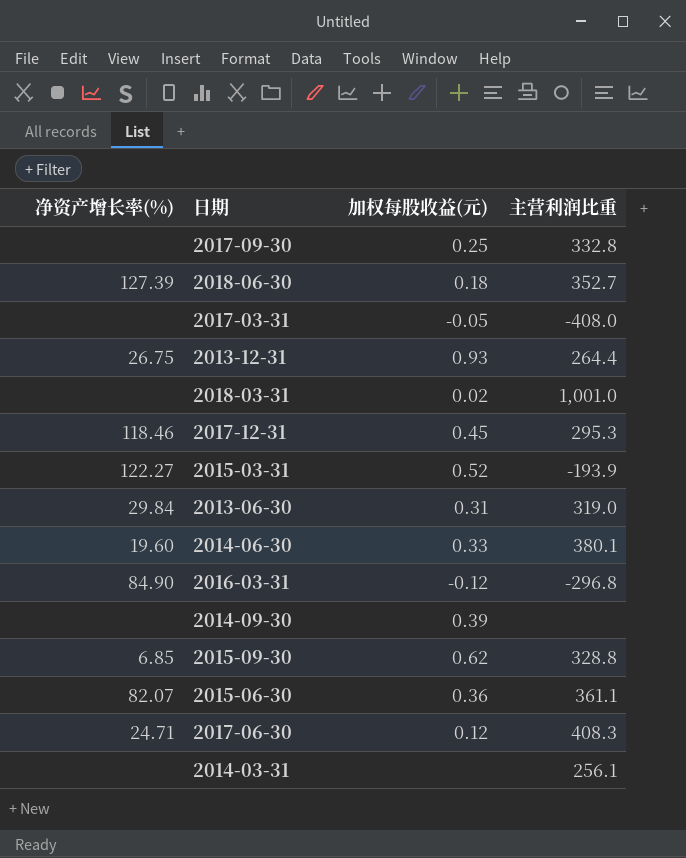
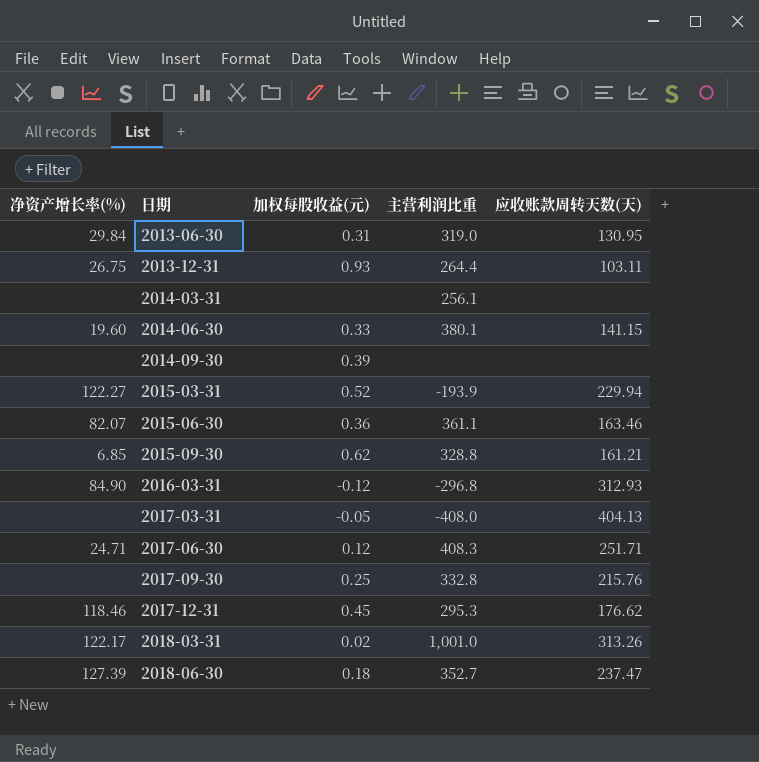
row order: none -> 日期 ascending
column 应收账款周转天数(天) | position: none -> 5
2018-03-31 | 净资产增长率(%): none -> 122.17

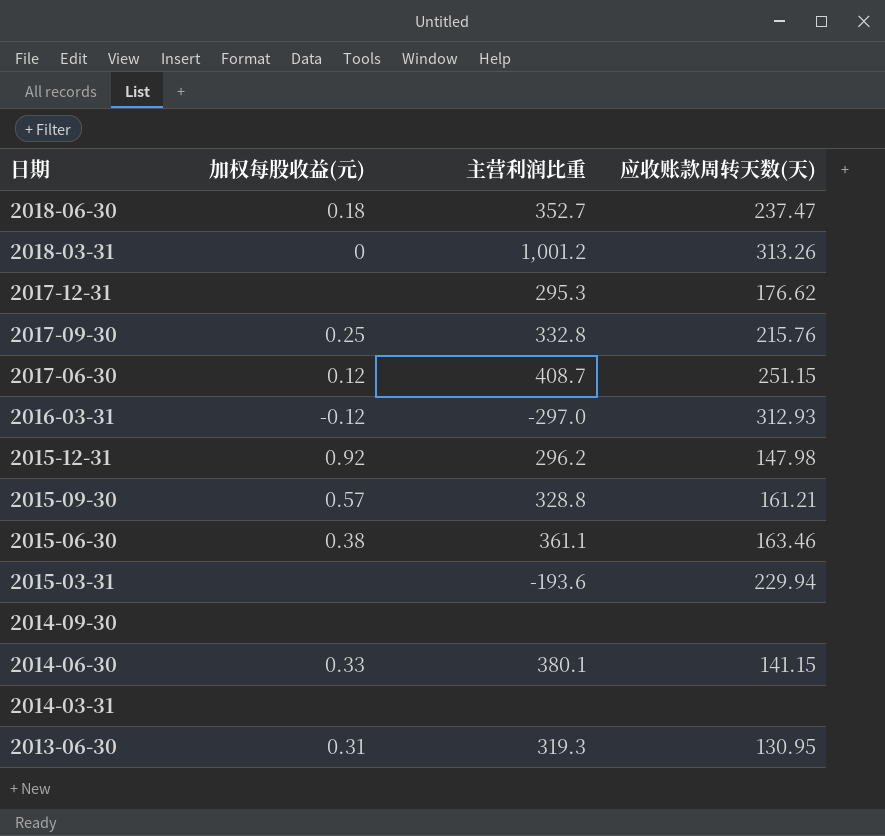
row order: 日期 ascending -> 日期 descending
column 净资产增长率(%) | position: 1 -> none
row 2013-12-31: 26.75 | 0.93 | 264.4 | 103.11 -> none
row 2017-03-31: none | -0.05 | -408.0 | 404.13 -> none
2018-03-31 | 加权每股收益(元): 0.02 -> 0
2018-03-31 | 主营利润比重: 1,001.0 -> 1,001.2
2017-12-31 | 加权每股收益(元): 0.45 -> none
2017-06-30 | 主营利润比重: 408.3 -> 408.7
2017-06-30 | 应收账款周转天数(天): 251.71 -> 251.15
2016-03-31 | 主营利润比重: -296.8 -> -297.0
row 2015-12-31: none -> 0.92 | 296.2 | 147.98
2015-09-30 | 加权每股收益(元): 0.62 -> 0.57
2015-06-30 | 加权每股收益(元): 0.36 -> 0.38
2015-03-31 | 加权每股收益(元): 0.52 -> none
2015-03-31 | 主营利润比重: -193.9 -> -193.6
2014-09-30 | 加权每股收益(元): 0.39 -> none
2014-03-31 | 主营利润比重: 256.1 -> none
2013-06-30 | 主营利润比重: 319.0 -> 319.3

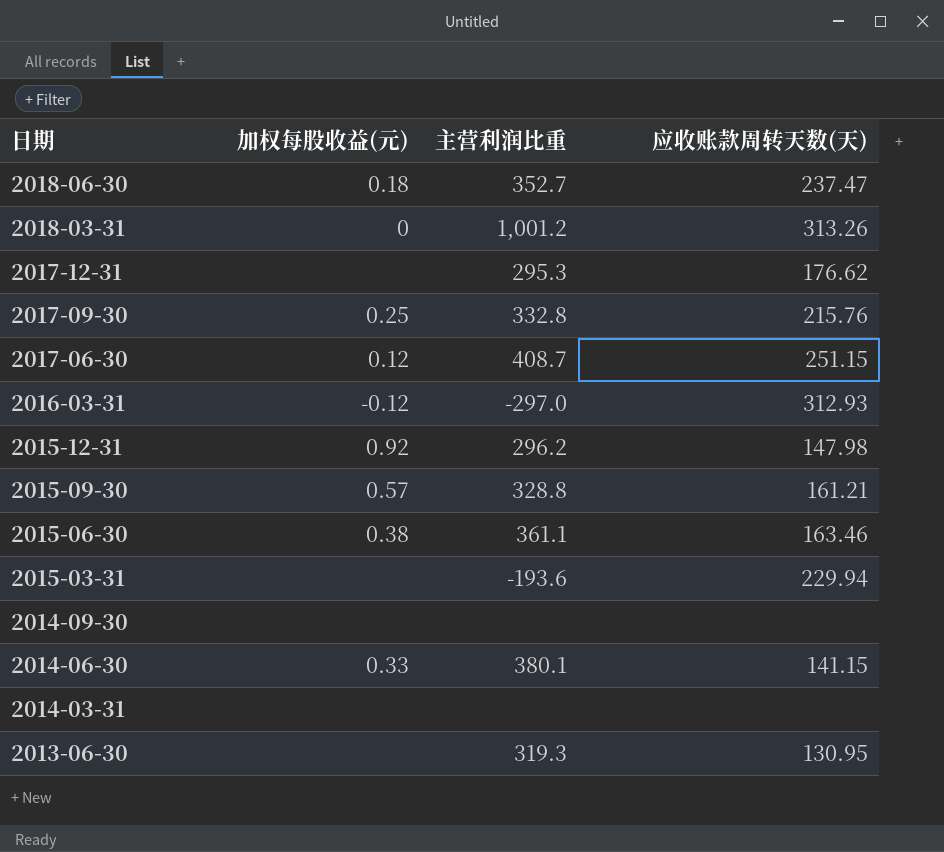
2013-06-30 | 加权每股收益(元): 0.31 -> none

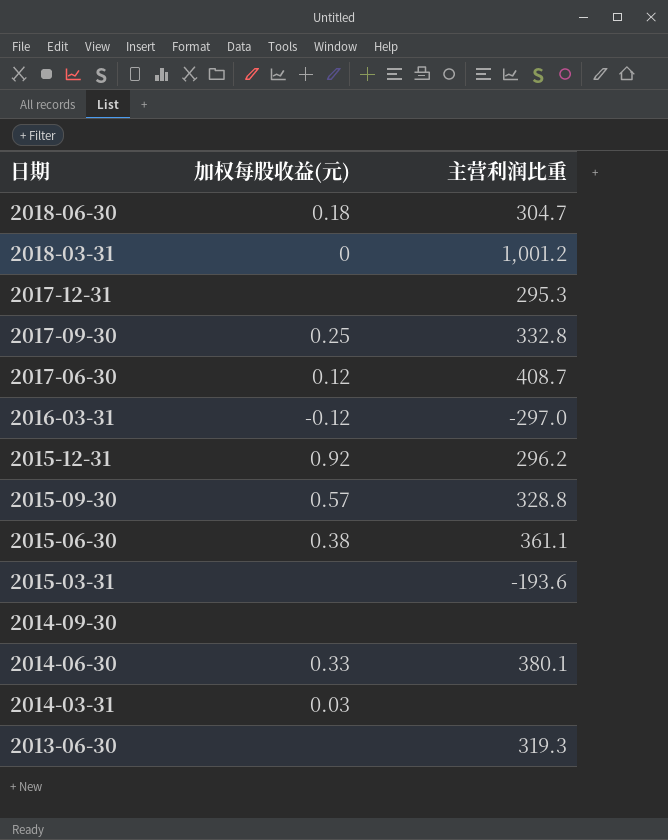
column 应收账款周转天数(天) | position: 4 -> none
2018-06-30 | 主营利润比重: 352.7 -> 304.7
2014-03-31 | 加权每股收益(元): none -> 0.03

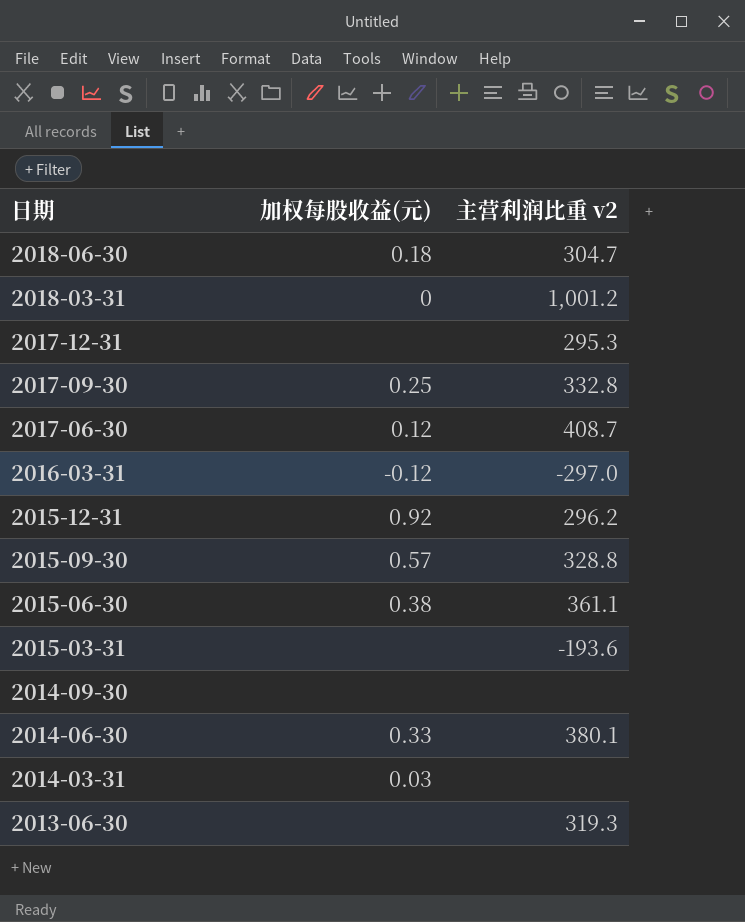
column name: 主营利润比重 -> 主营利润比重 v2

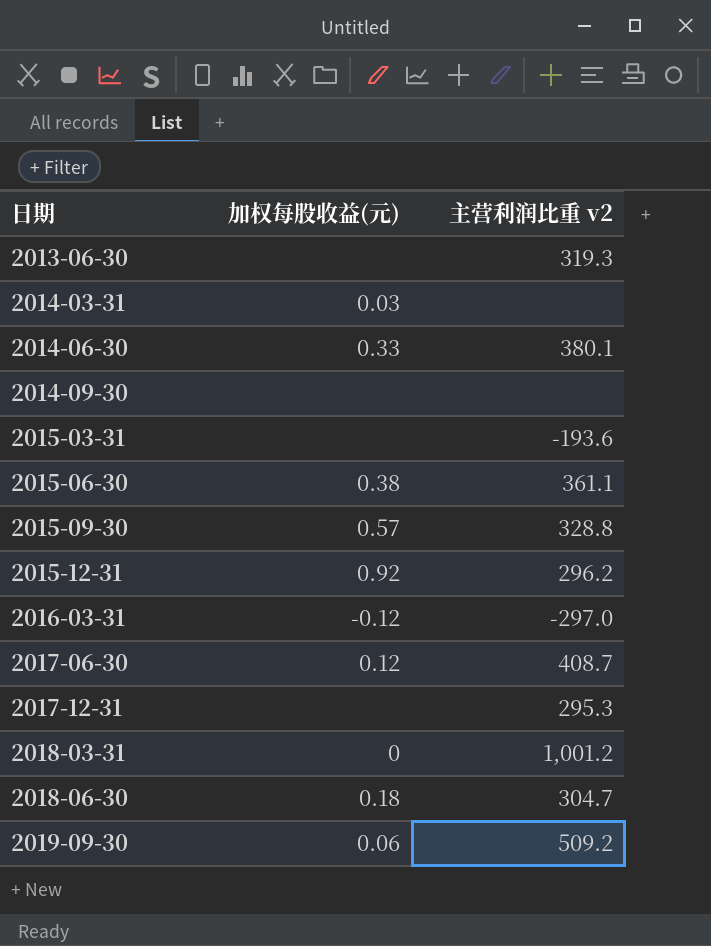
row order: 日期 descending -> 日期 ascending
row 2017-09-30: 0.25 | 332.8 -> none
row 2019-09-30: none -> 0.06 | 509.2

